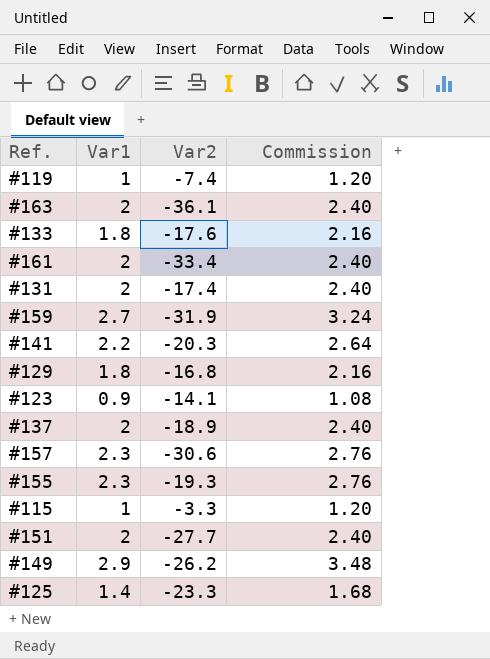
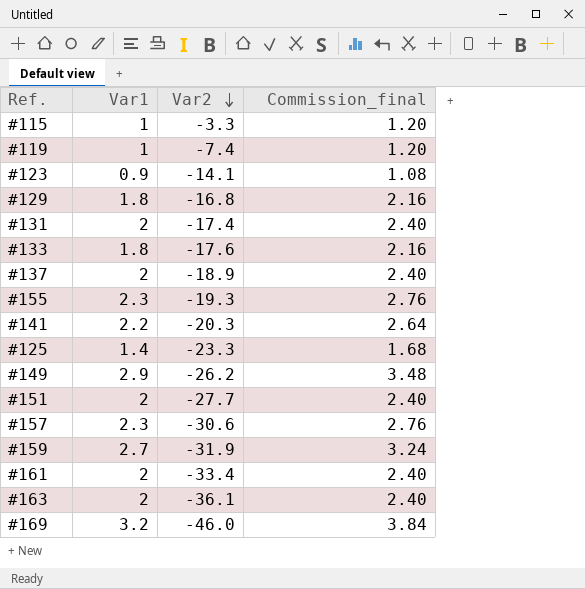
row order: none -> Var2 descending
column name: Commission -> Commission_final
row #169: none -> 3.2 | -46.0 | 3.84

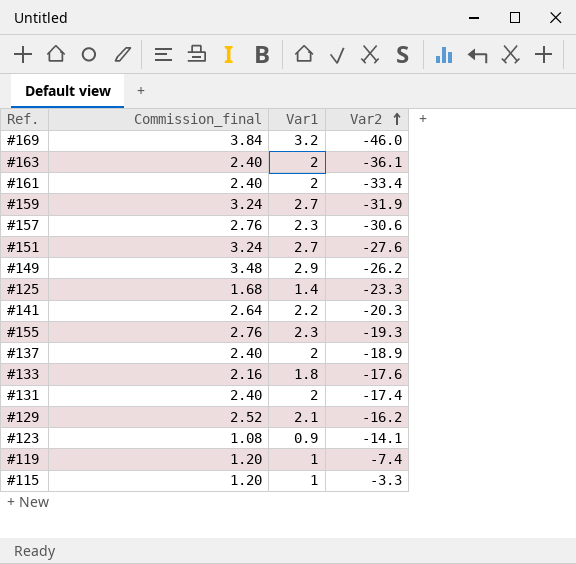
row order: Var2 descending -> Var2 ascending
column Commission_final | position: 4 -> 2
#151 | Commission_final: 2.40 -> 3.24
#151 | Var1: 2 -> 2.7
#151 | Var2: -27.7 -> -27.6
#129 | Commission_final: 2.16 -> 2.52
#129 | Var1: 1.8 -> 2.1
#129 | Var2: -16.8 -> -16.2

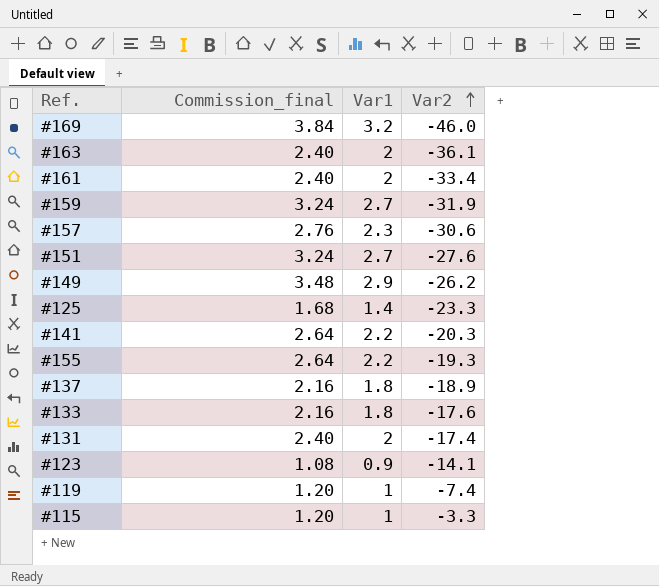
row #129: 2.52 | 2.1 | -16.2 -> none
#155 | Commission_final: 2.76 -> 2.64
#155 | Var1: 2.3 -> 2.2
#137 | Commission_final: 2.40 -> 2.16
#137 | Var1: 2 -> 1.8

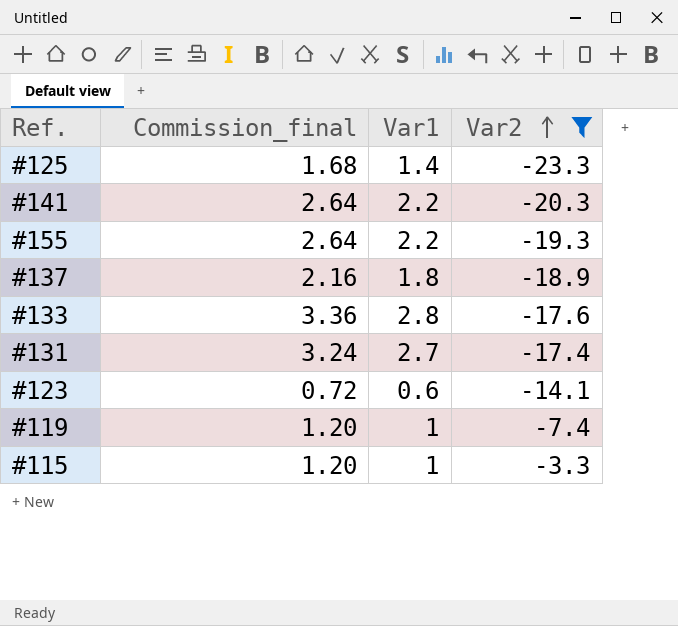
filter: none -> Var2 >= -23.3
#133 | Commission_final: 2.16 -> 3.36
#133 | Var1: 1.8 -> 2.8
#131 | Commission_final: 2.40 -> 3.24
#131 | Var1: 2 -> 2.7
#123 | Commission_final: 1.08 -> 0.72
#123 | Var1: 0.9 -> 0.6

